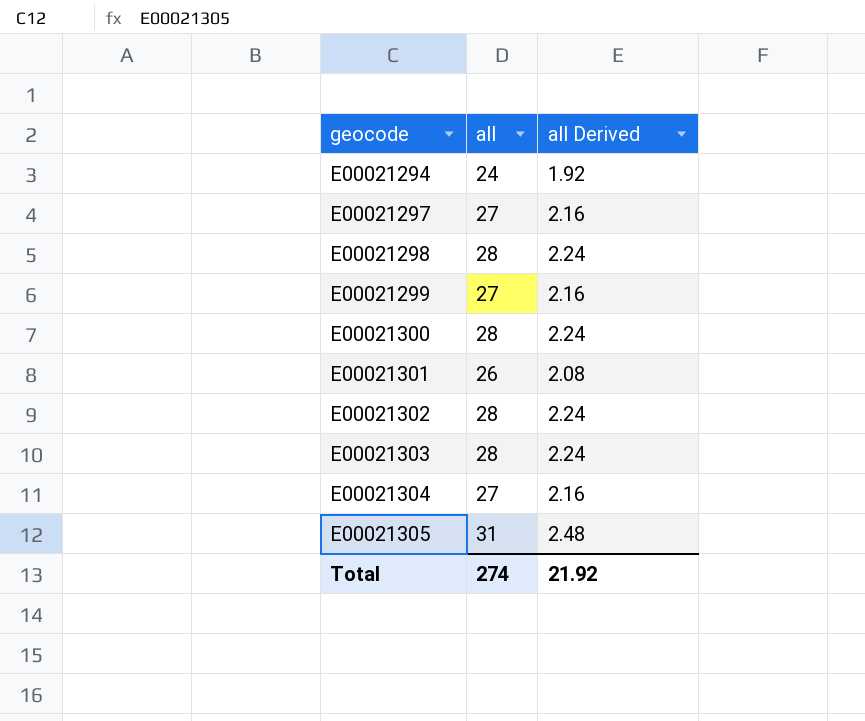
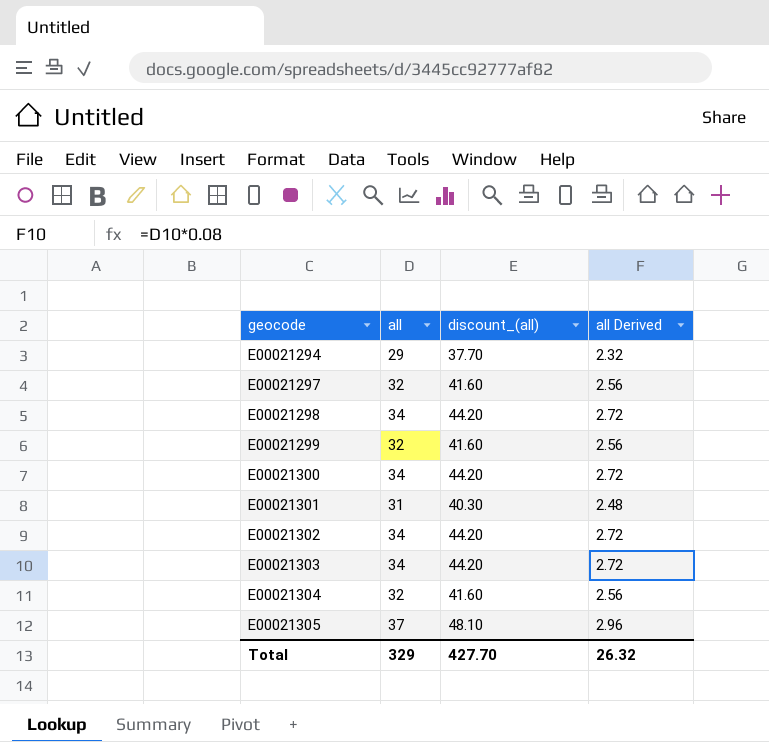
column discount_(all) | formula: none -> [all] * 1.3
E00021294 | all: 24 -> 29
E00021294 | all Derived: 1.92 -> 2.32
E00021297 | all: 27 -> 32
E00021297 | all Derived: 2.16 -> 2.56
E00021298 | all: 28 -> 34
E00021298 | all Derived: 2.24 -> 2.72
E00021299 | all: 27 -> 32
E00021299 | all Derived: 2.16 -> 2.56
E00021300 | all: 28 -> 34
E00021300 | all Derived: 2.24 -> 2.72
E00021301 | all: 26 -> 31
E00021301 | all Derived: 2.08 -> 2.48
E00021302 | all: 28 -> 34
E00021302 | all Derived: 2.24 -> 2.72
E00021303 | all: 28 -> 34
E00021303 | all Derived: 2.24 -> 2.72
E00021304 | all: 27 -> 32
E00021304 | all Derived: 2.16 -> 2.56
E00021305 | all: 31 -> 37
E00021305 | all Derived: 2.48 -> 2.96
Total | all: 274 -> 329
Total | all Derived: 21.92 -> 26.32

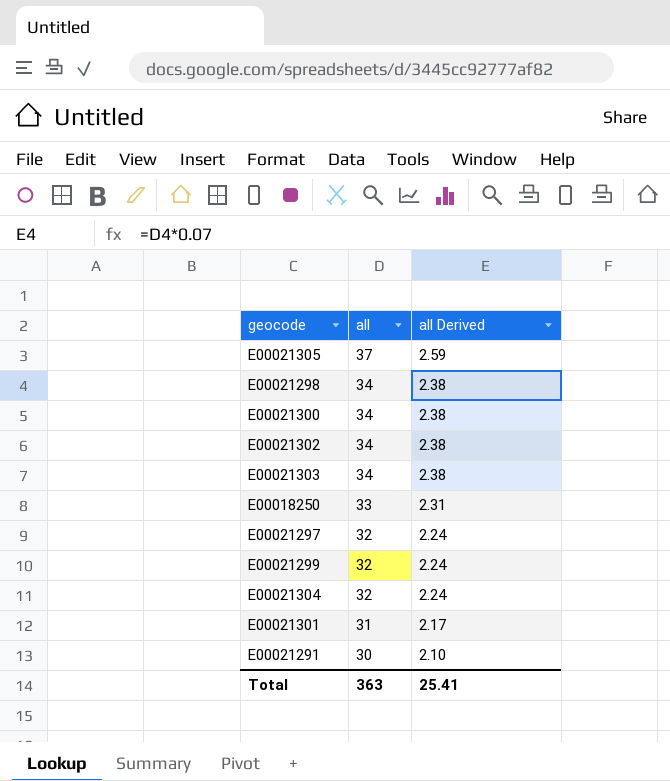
row order: geocode ascending -> all descending
column discount_(all) | formula: [all] * 1.3 -> none
column all Derived | formula: [all] * 0.08 -> [all] * 0.07
row E00021294: 29 | 37.70 | 2.32 -> none
row E00018250: none -> 33 | 2.31
row E00021291: none -> 30 | 2.10
Total | all: 329 -> 363
Total | all Derived: 26.32 -> 25.41

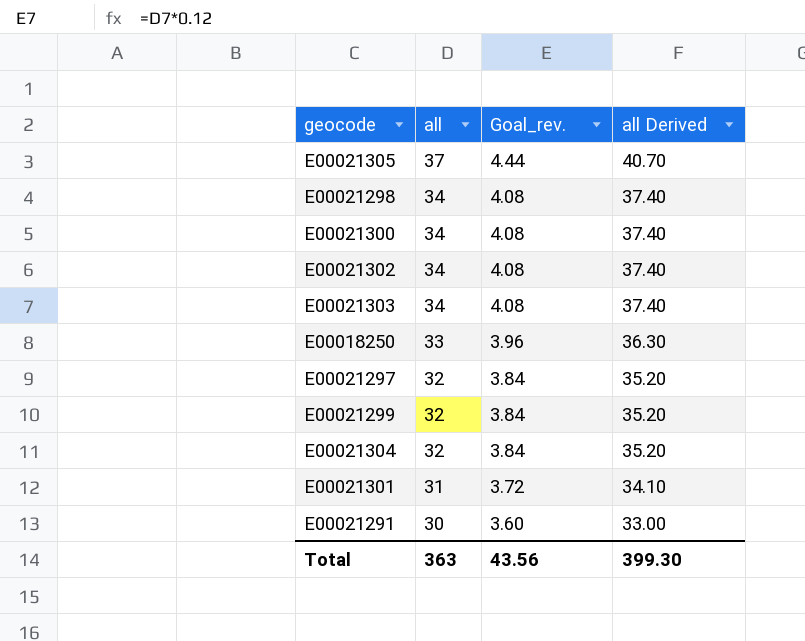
column Goal_rev. | formula: none -> [all] * 0.12
column all Derived | formula: [all] * 0.07 -> [all] * 1.1
Total | all Derived: 25.41 -> 399.30

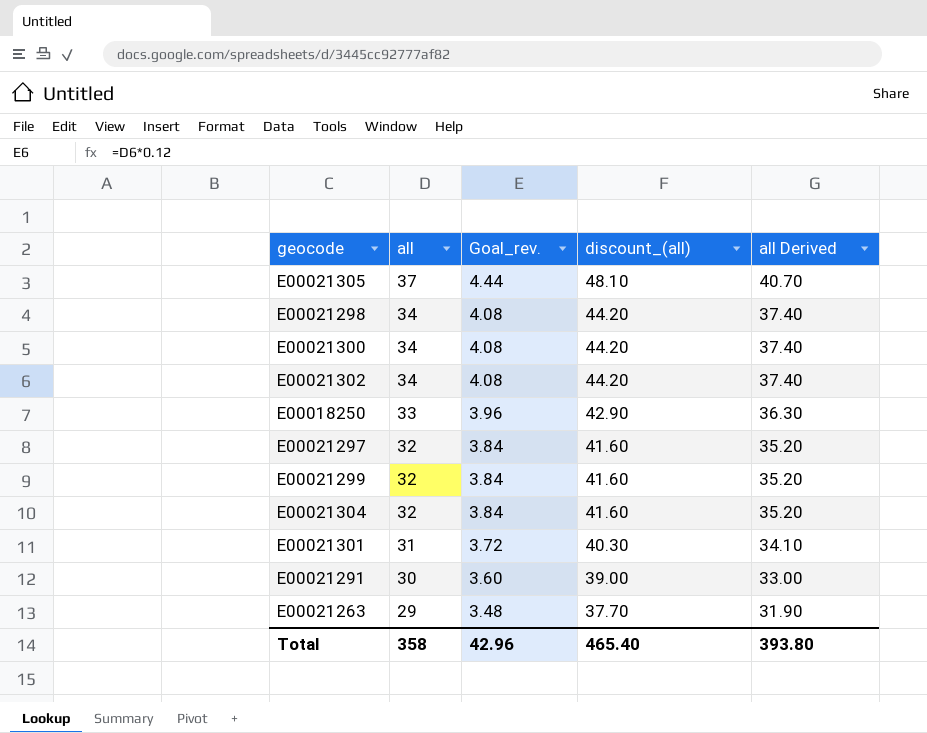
column discount_(all) | formula: none -> [all] * 1.3
row E00021303: 34 | 4.08 | 37.40 -> none
row E00021263: none -> 29 | 3.48 | 37.70 | 31.90
Total | all: 363 -> 358
Total | Goal_rev.: 43.56 -> 42.96
Total | all Derived: 399.30 -> 393.80

